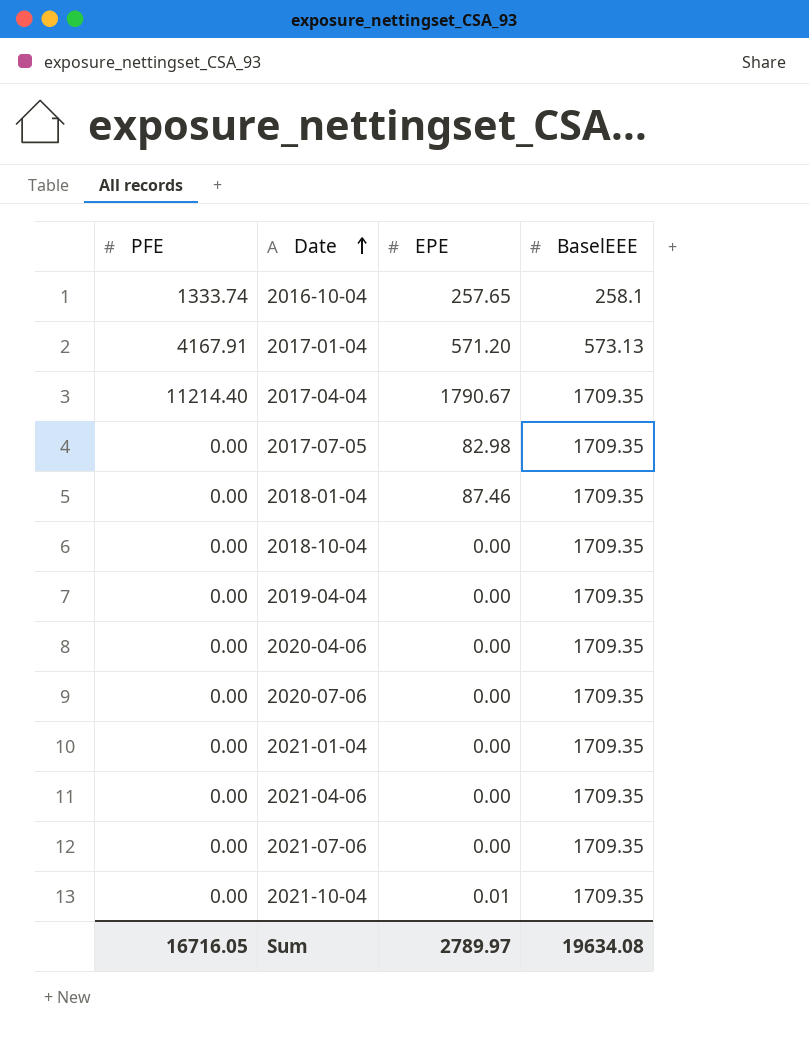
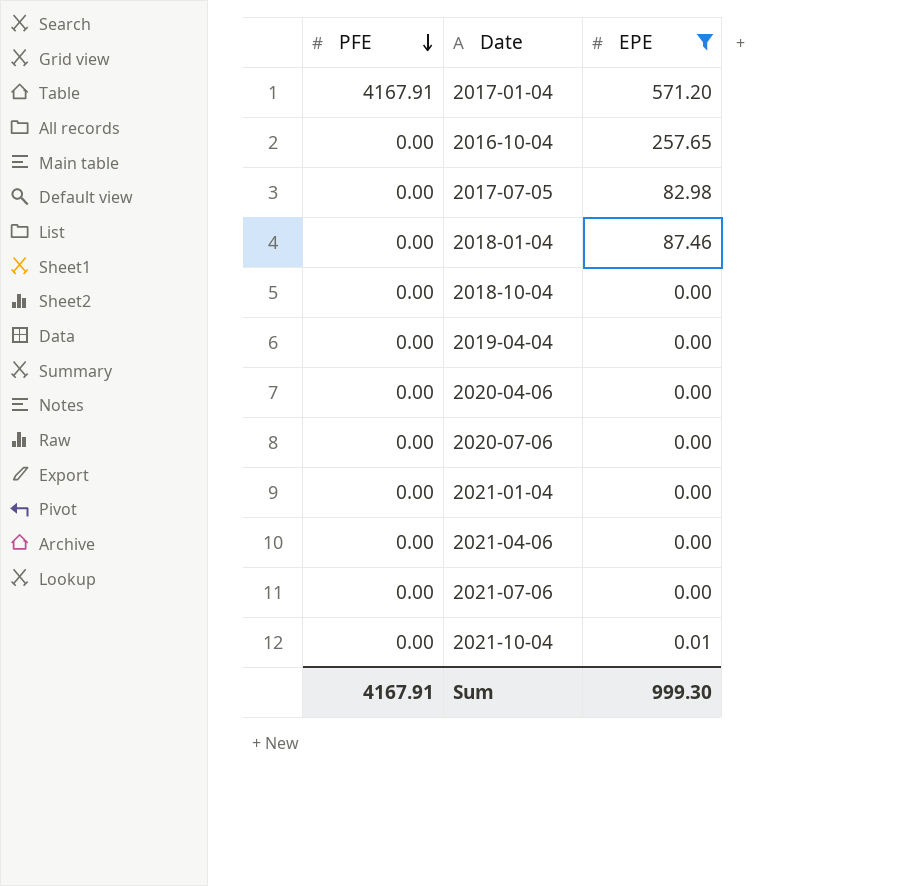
filter: none -> EPE != 1790.67
row order: Date ascending -> PFE descending
column BaselEEE | position: 4 -> none
2016-10-04 | PFE: 1333.74 -> 0.00
Sum | PFE: 16716.05 -> 4167.91
Sum | EPE: 2789.97 -> 999.30

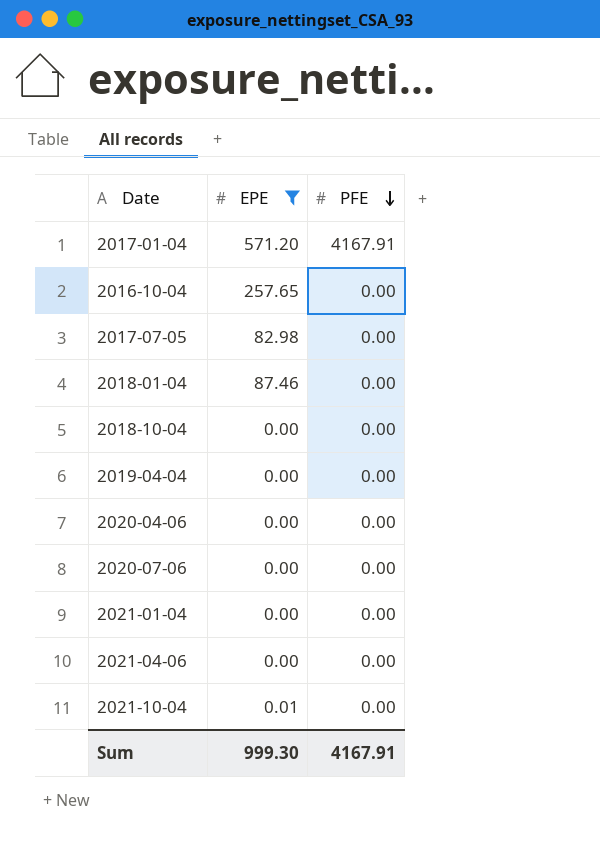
column PFE | position: 1 -> 3
row 2021-07-06: 0.00 | 0.00 -> none

